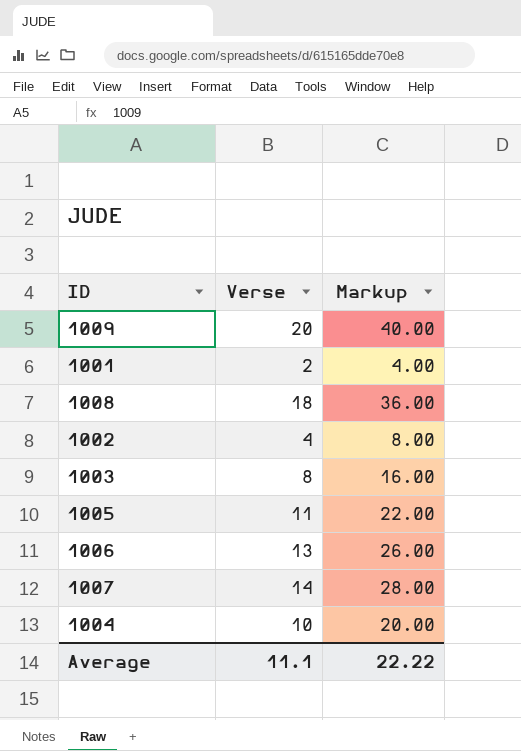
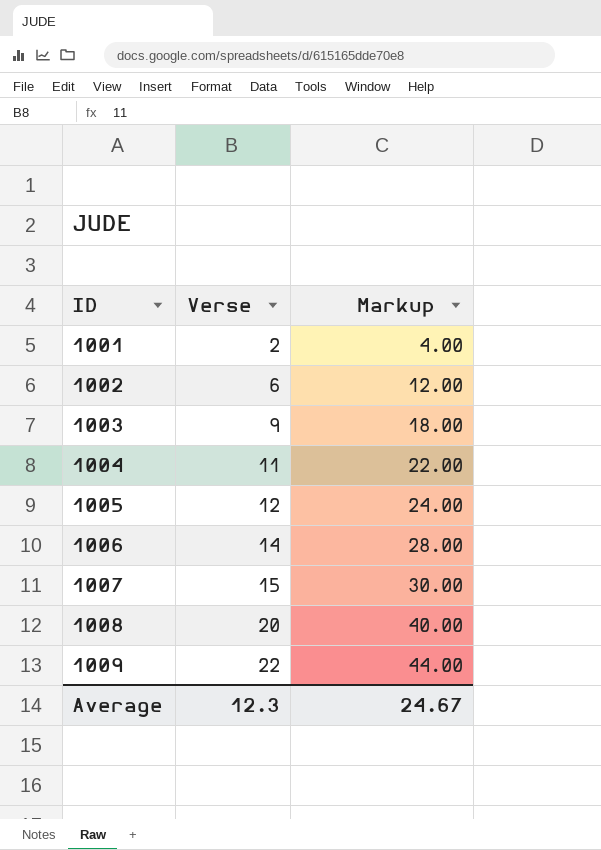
row order: none -> ID ascending
1002 | Verse: 4 -> 6
1002 | Markup: 8.00 -> 12.00
1003 | Verse: 8 -> 9
1003 | Markup: 16.00 -> 18.00
1004 | Verse: 10 -> 11
1004 | Markup: 20.00 -> 22.00
1005 | Verse: 11 -> 12
1005 | Markup: 22.00 -> 24.00
1006 | Verse: 13 -> 14
1006 | Markup: 26.00 -> 28.00
1007 | Verse: 14 -> 15
1007 | Markup: 28.00 -> 30.00
1008 | Verse: 18 -> 20
1008 | Markup: 36.00 -> 40.00
1009 | Verse: 20 -> 22
1009 | Markup: 40.00 -> 44.00
Average | Verse: 11.1 -> 12.3
Average | Markup: 22.22 -> 24.67

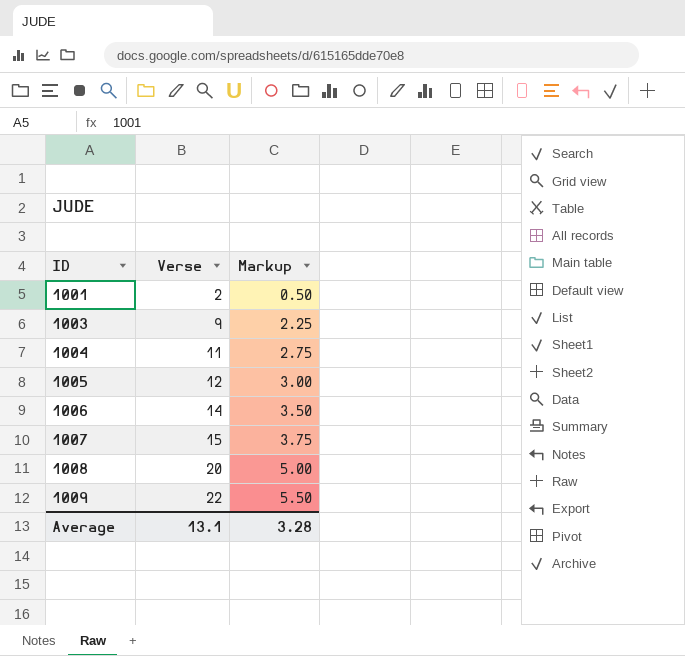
column Markup | formula: [Verse] * 2 -> [Verse] * 0.25
row 1002: 6 | 12.00 -> none
Average | Verse: 12.3 -> 13.1
Average | Markup: 24.67 -> 3.28

